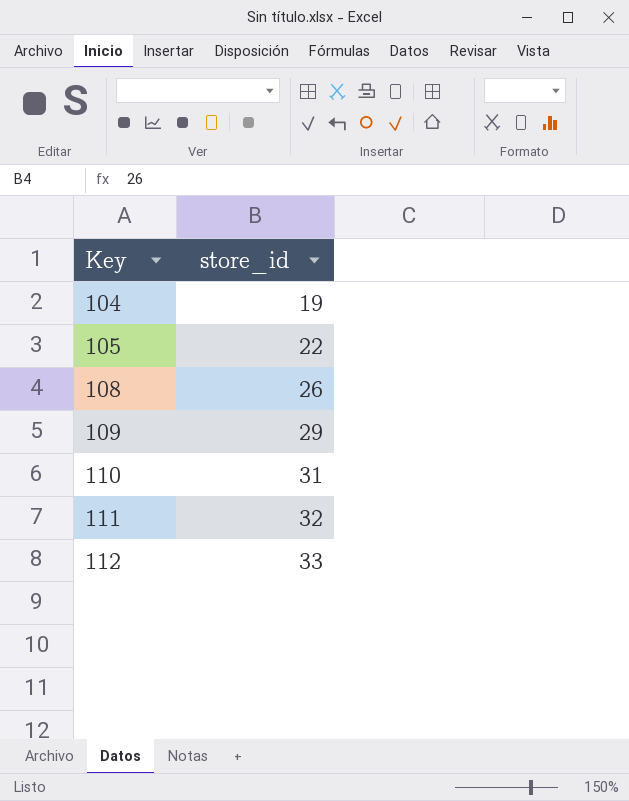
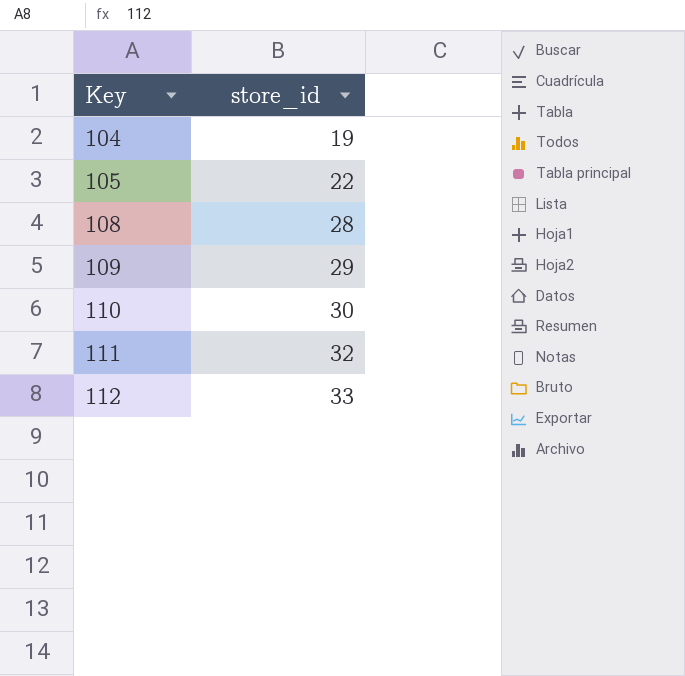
108 | store_id: 26 -> 28
110 | store_id: 31 -> 30

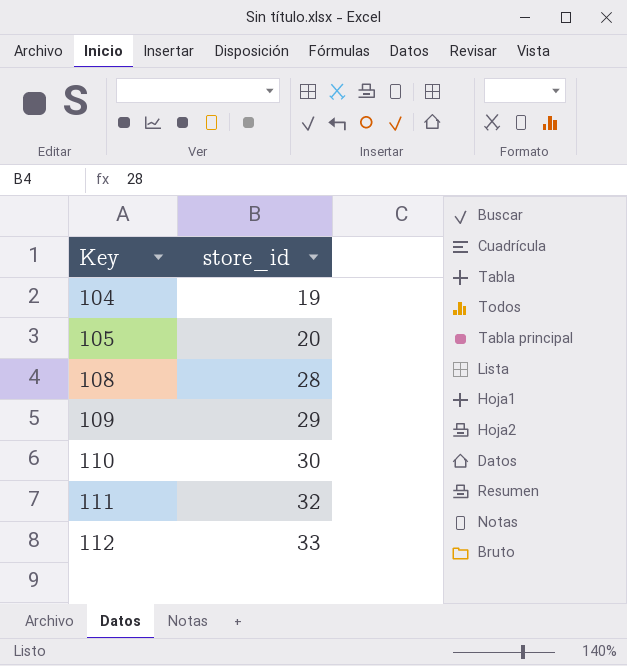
105 | store_id: 22 -> 20

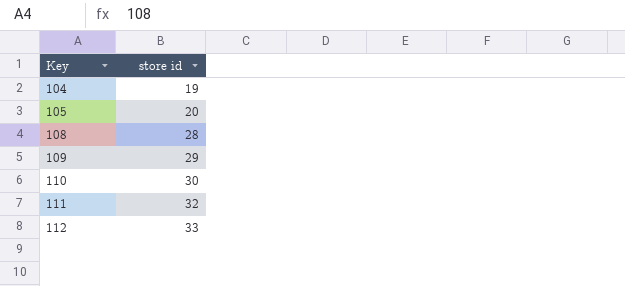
column name: store_id -> store id

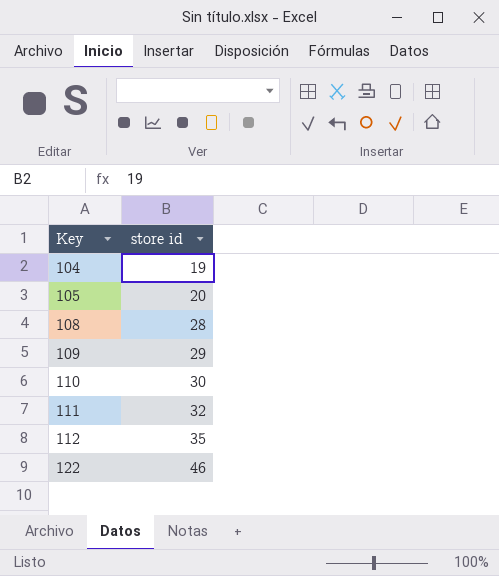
112 | store id: 33 -> 35
row 122: none -> 46

